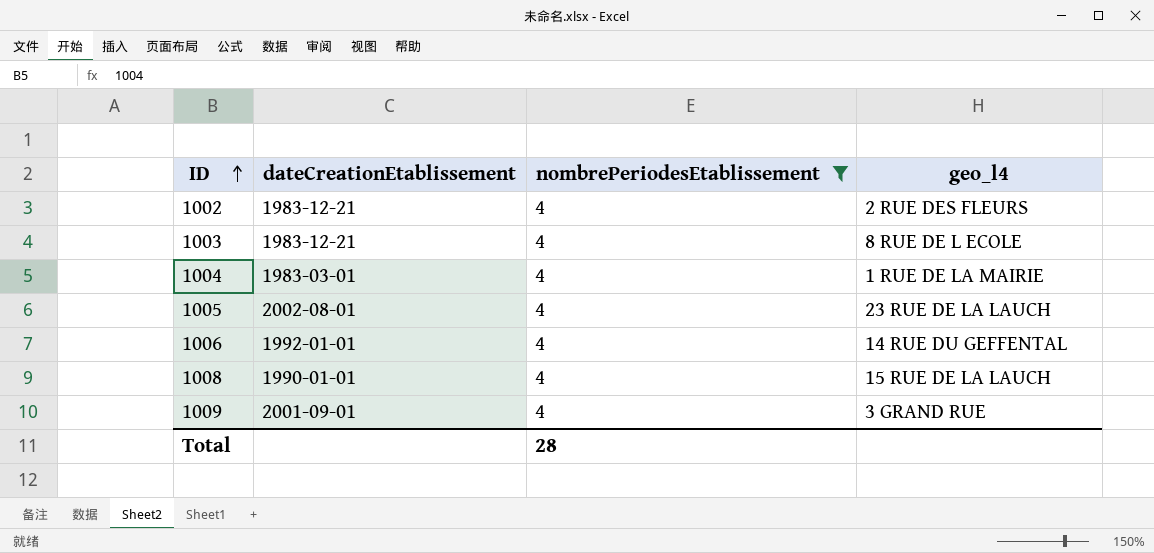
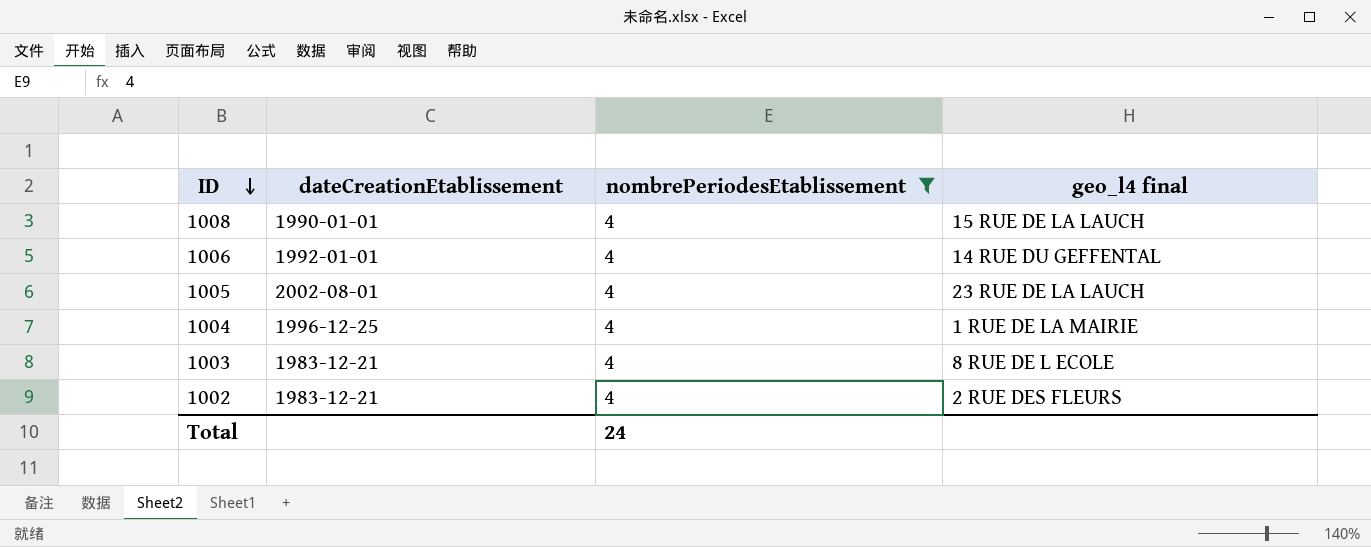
row order: ID ascending -> ID descending
column name: geo_l4 -> geo_l4 final
row 1009: 2001-09-01 | 4 | 3 GRAND RUE -> none
1004 | dateCreationEtablissement: 1983-03-01 -> 1996-12-25
Total | nombrePeriodesEtablissement: 28 -> 24

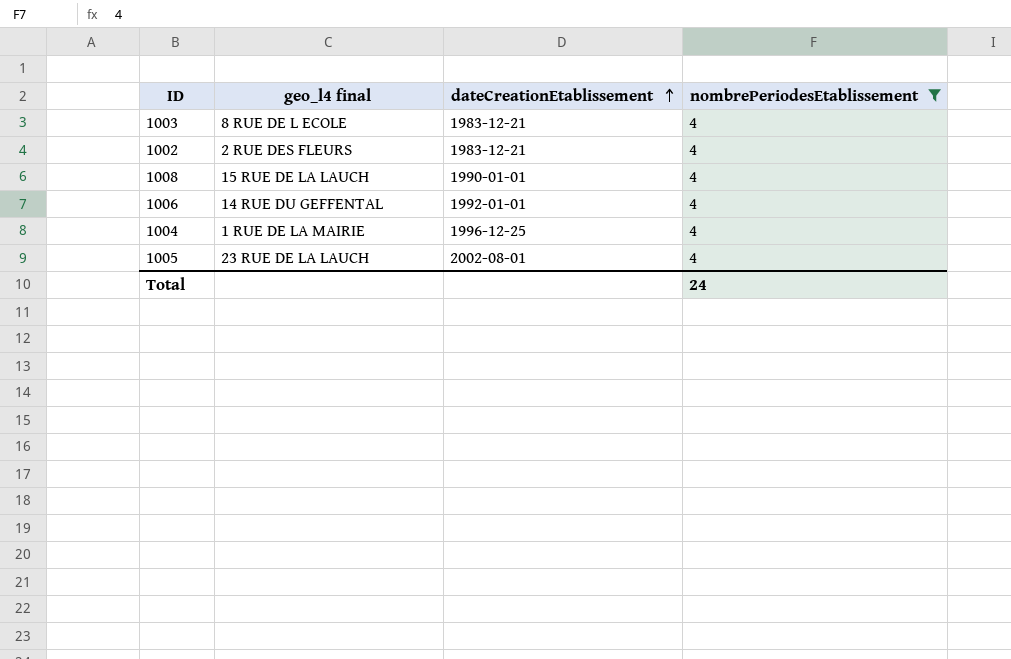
row order: ID descending -> dateCreationEtablissement ascending
column geo_l4 final | position: 4 -> 2

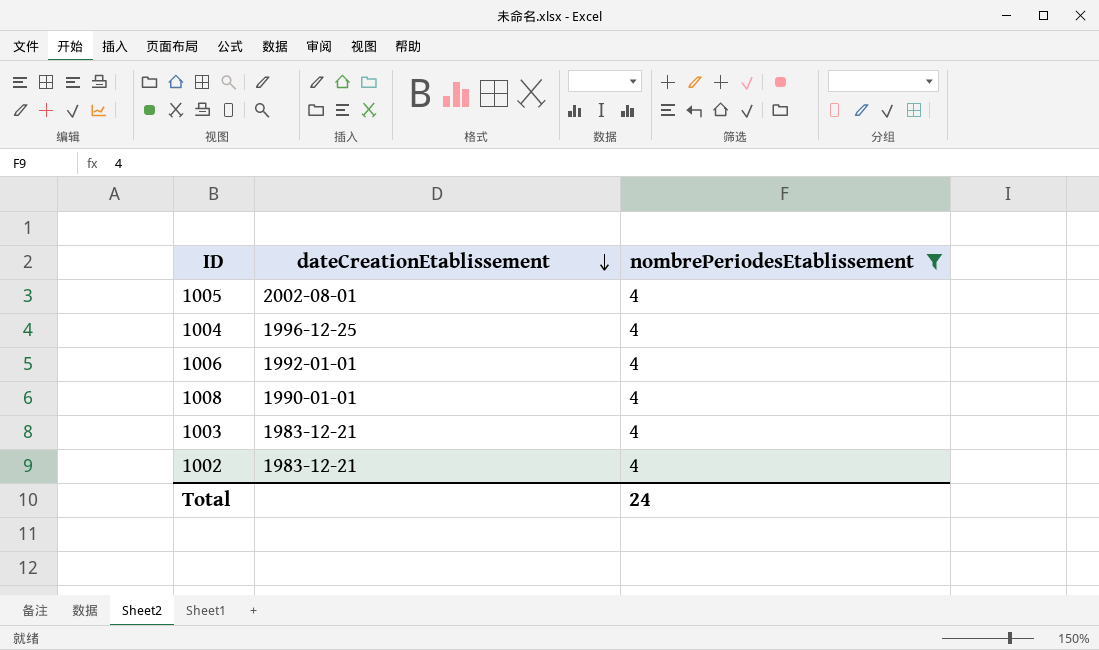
row order: dateCreationEtablissement ascending -> dateCreationEtablissement descending
column geo_l4 final | position: 2 -> none

